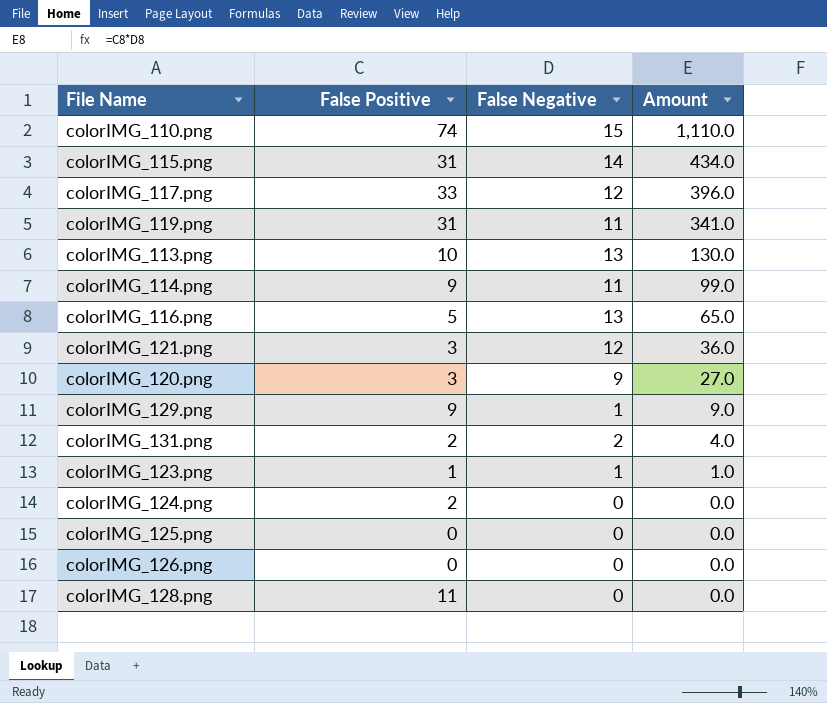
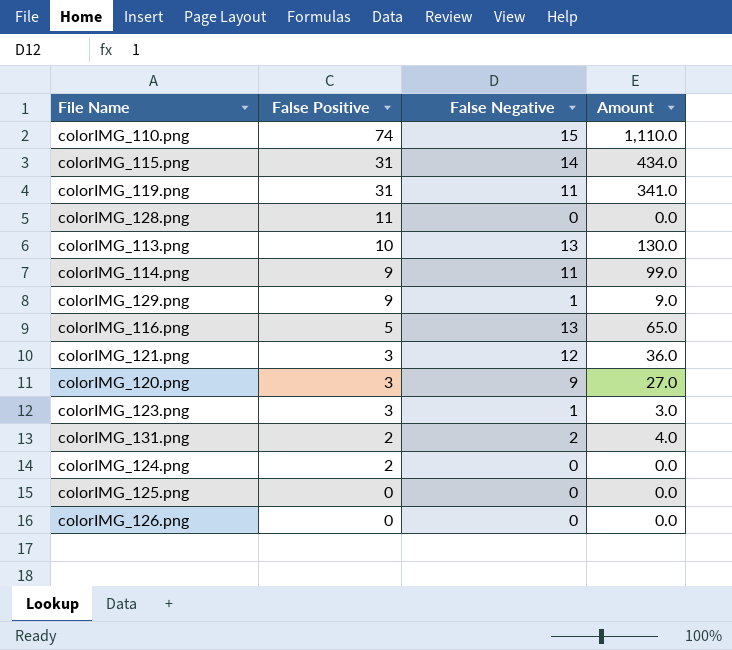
row order: Amount descending -> False Positive descending
row colorIMG_117.png: 33 | 12 | 396.0 -> none
colorIMG_123.png | False Positive: 1 -> 3
colorIMG_123.png | Amount: 1.0 -> 3.0

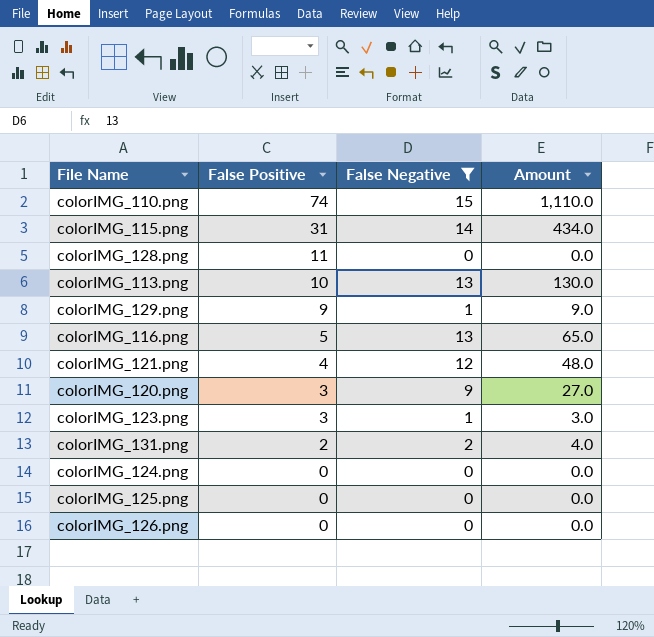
filter: none -> False Negative != 11
colorIMG_121.png | False Positive: 3 -> 4
colorIMG_121.png | Amount: 36.0 -> 48.0
colorIMG_124.png | False Positive: 2 -> 0

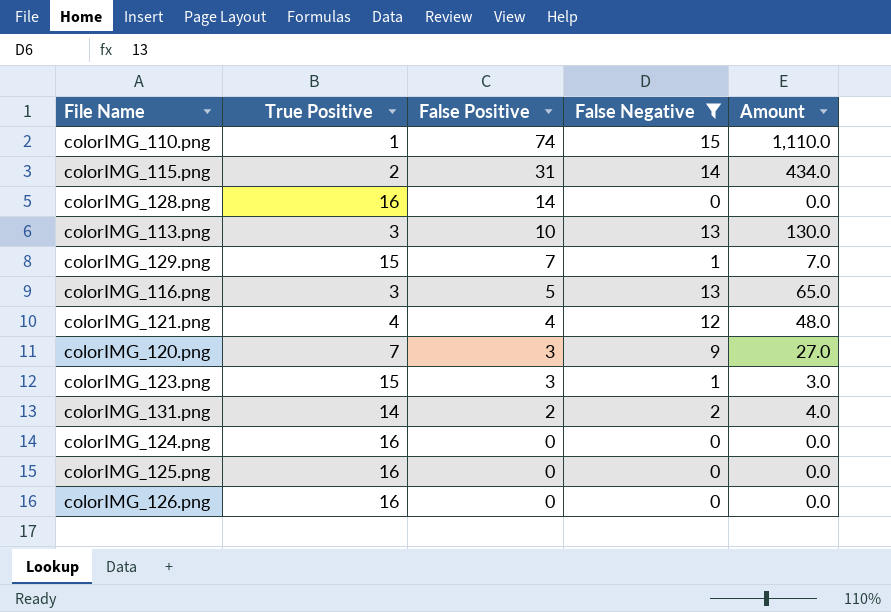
column True Positive | position: none -> 2
colorIMG_128.png | False Positive: 11 -> 14
colorIMG_129.png | False Positive: 9 -> 7
colorIMG_129.png | Amount: 9.0 -> 7.0

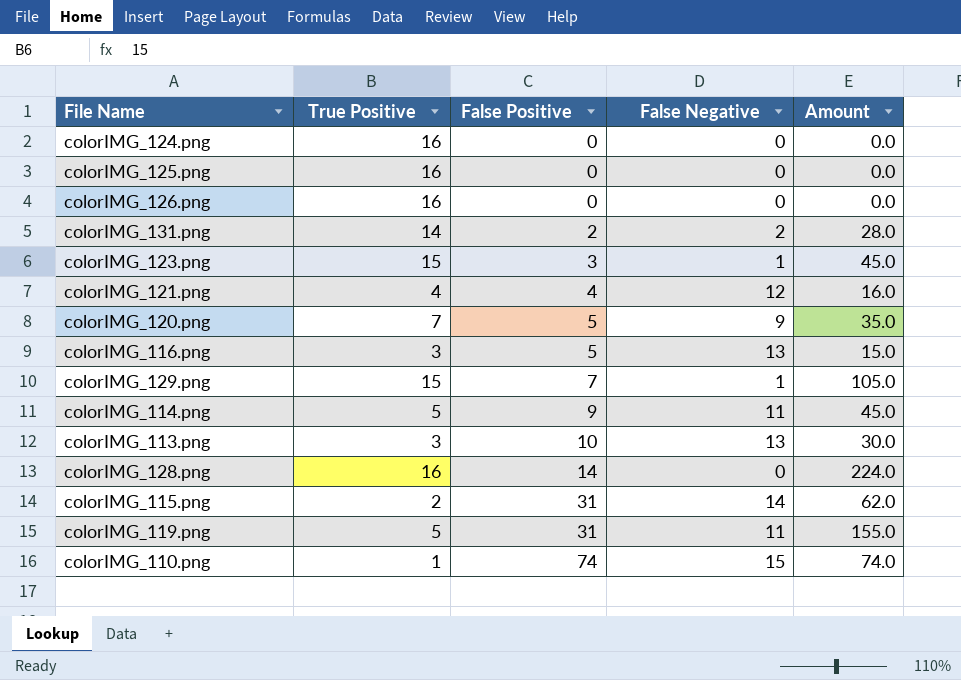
filter: False Negative != 11 -> none
row order: False Positive descending -> False Positive ascending
column Amount | formula: [False Positive] * [False Negative] -> [True Positive] * [False Positive]
colorIMG_120.png | False Positive: 3 -> 5

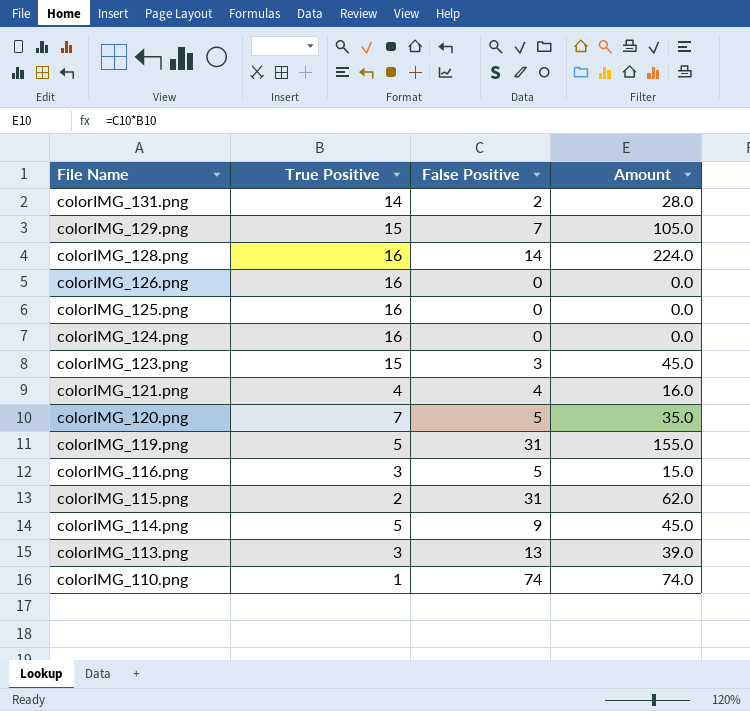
row order: False Positive ascending -> File Name descending
column False Negative | position: 4 -> none
colorIMG_113.png | False Positive: 10 -> 13
colorIMG_113.png | Amount: 30.0 -> 39.0

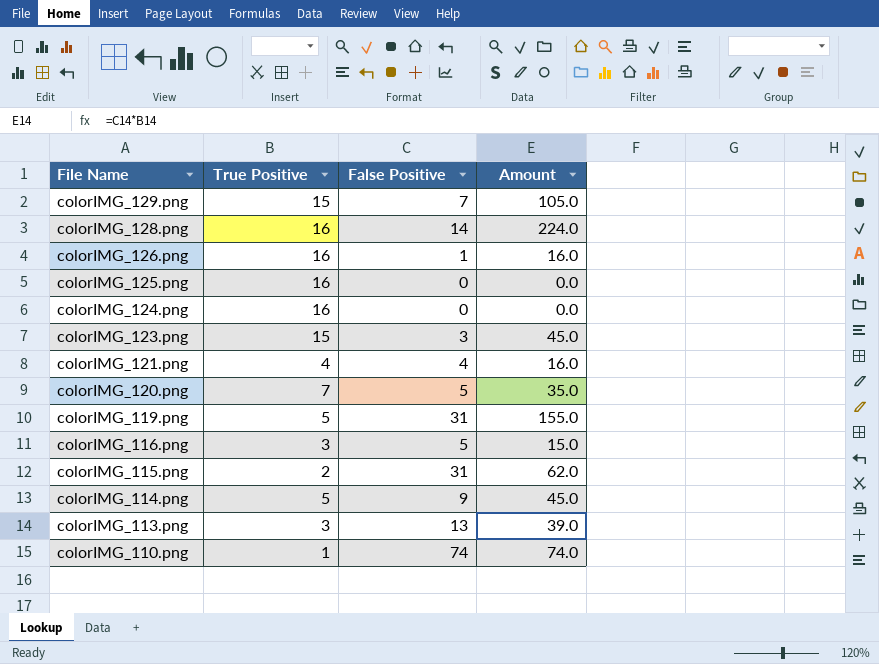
row colorIMG_131.png: 14 | 2 | 28.0 -> none
colorIMG_126.png | False Positive: 0 -> 1
colorIMG_126.png | Amount: 0.0 -> 16.0

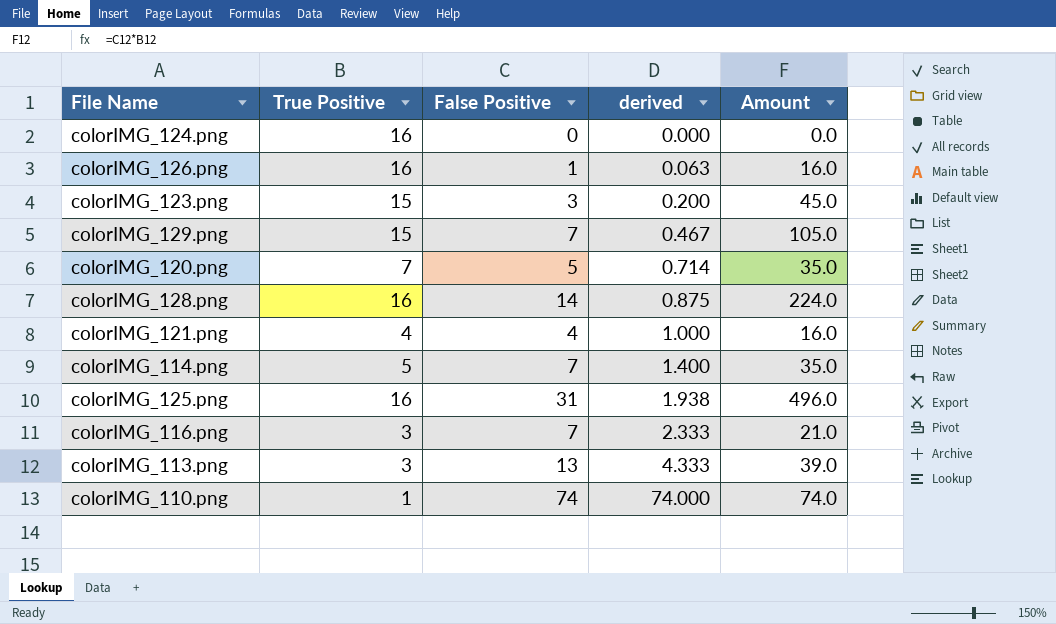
row order: File Name descending -> derived ascending
column derived | formula: none -> [False Positive] / [True Positive]
row colorIMG_119.png: 5 | 31 | 155.0 -> none
row colorIMG_115.png: 2 | 31 | 62.0 -> none
colorIMG_114.png | False Positive: 9 -> 7
colorIMG_114.png | Amount: 45.0 -> 35.0
colorIMG_125.png | False Positive: 0 -> 31
colorIMG_125.png | Amount: 0.0 -> 496.0
colorIMG_116.png | False Positive: 5 -> 7
colorIMG_116.png | Amount: 15.0 -> 21.0

